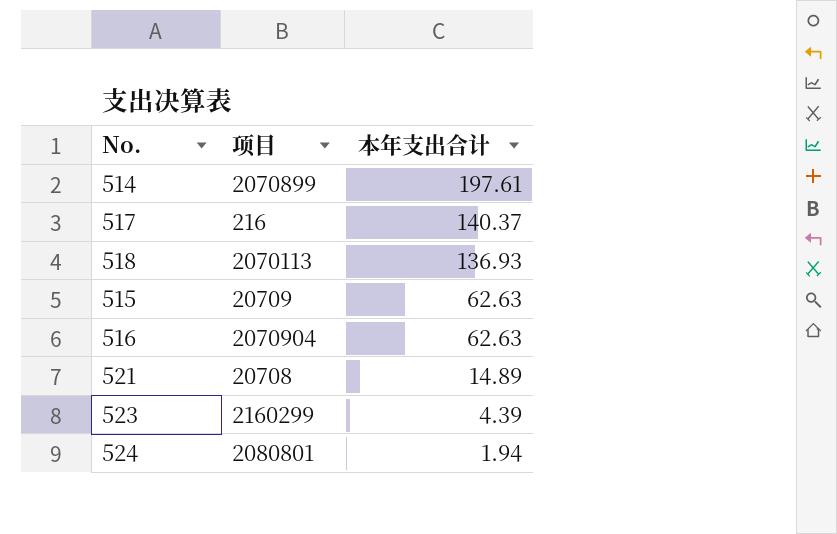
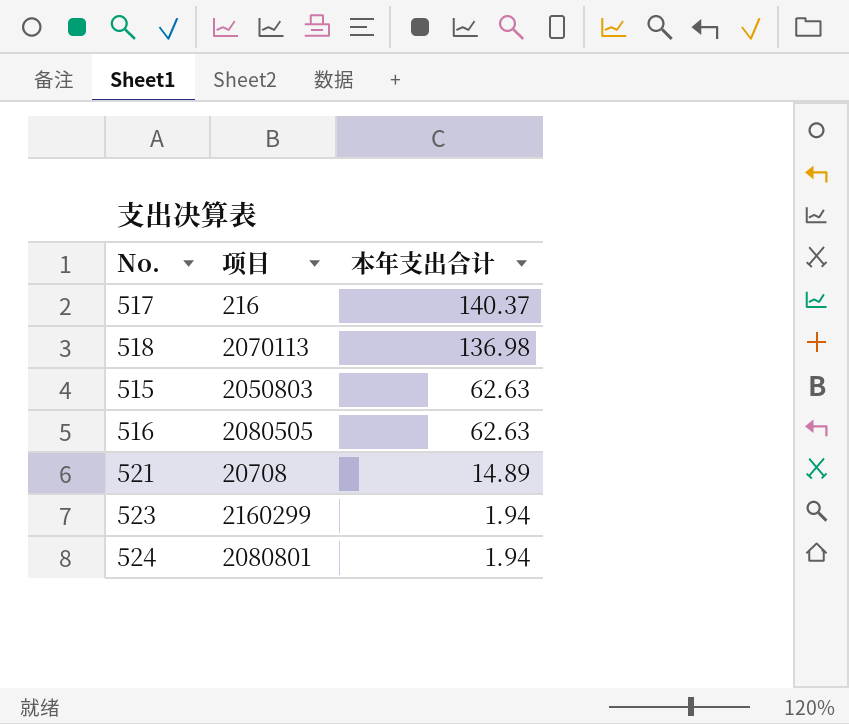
row 514: 2070899 | 197.61 -> none
518 | 本年支出合计: 136.93 -> 136.98
515 | 项目: 20709 -> 2050803
516 | 项目: 2070904 -> 2080505
523 | 本年支出合计: 4.39 -> 1.94

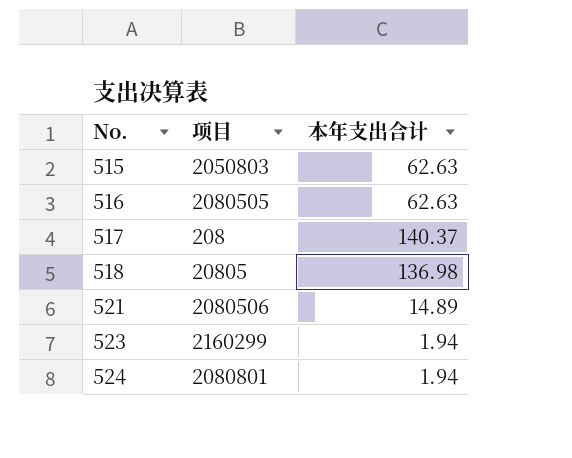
row order: 本年支出合计 descending -> No. ascending
517 | 项目: 216 -> 208
518 | 项目: 2070113 -> 20805
521 | 项目: 20708 -> 2080506

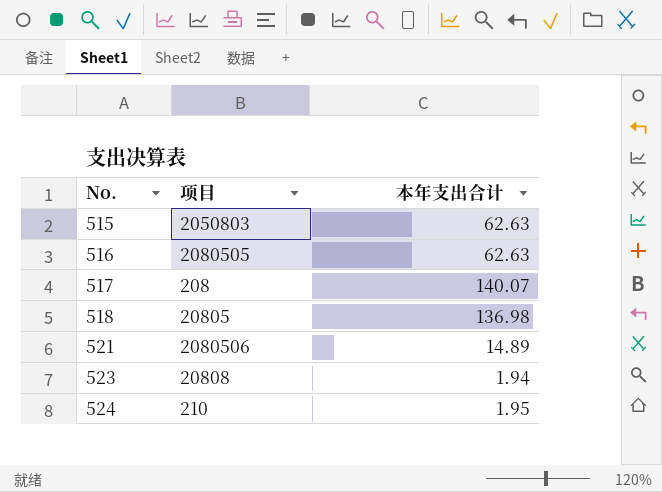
517 | 本年支出合计: 140.37 -> 140.07
523 | 项目: 2160299 -> 20808
524 | 项目: 2080801 -> 210
524 | 本年支出合计: 1.94 -> 1.95

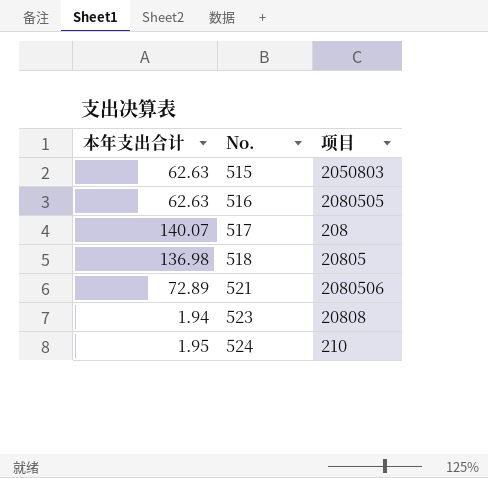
column 本年支出合计 | position: 3 -> 1
521 | 本年支出合计: 14.89 -> 72.89

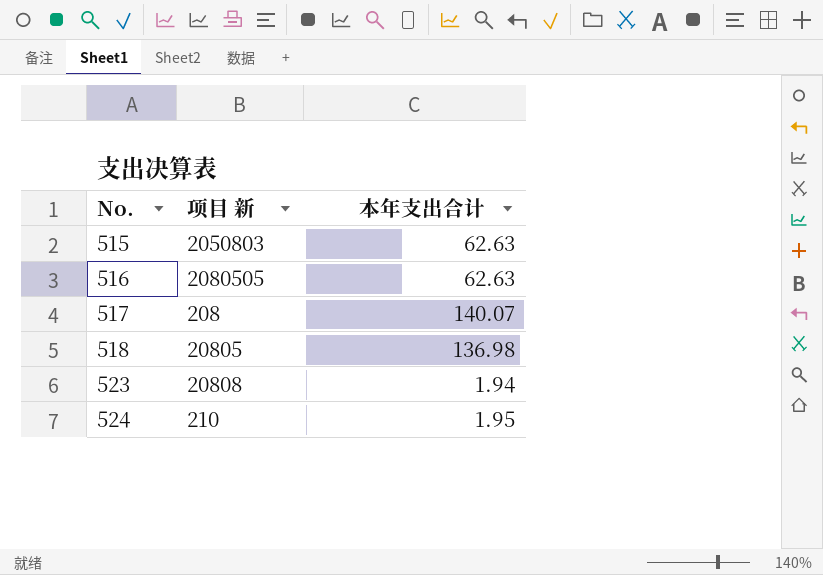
column name: 项目 -> 项目 新
column 本年支出合计 | position: 1 -> 3
row 521: 72.89 | 2080506 -> none

